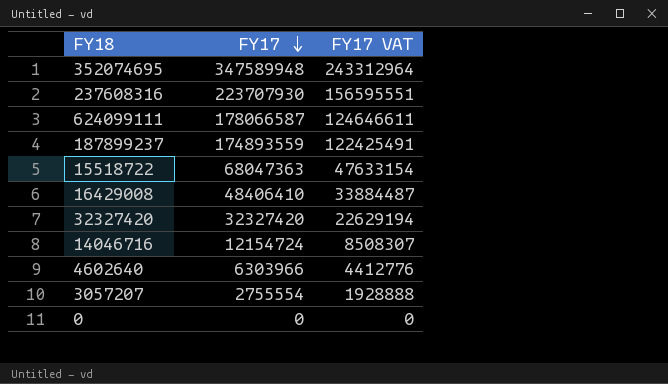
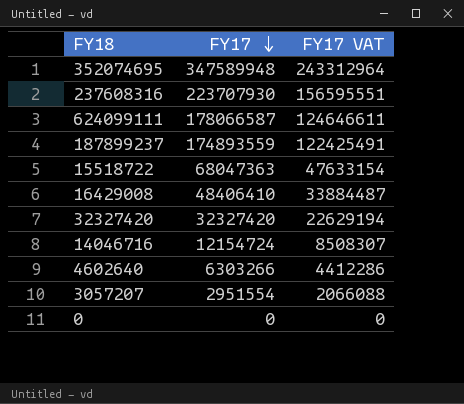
4602640 | FY17: 6303966 -> 6303266
4602640 | FY17 VAT: 4412776 -> 4412286
3057207 | FY17: 2755554 -> 2951554
3057207 | FY17 VAT: 1928888 -> 2066088

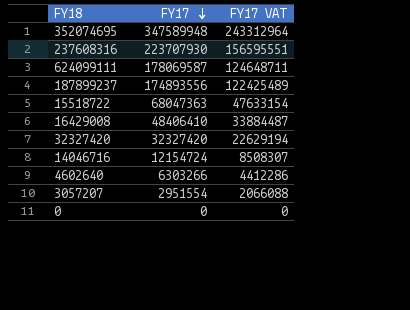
624099111 | FY17: 178066587 -> 178069587
624099111 | FY17 VAT: 124646611 -> 124648711
187899237 | FY17: 174893559 -> 174893556
187899237 | FY17 VAT: 122425491 -> 122425489

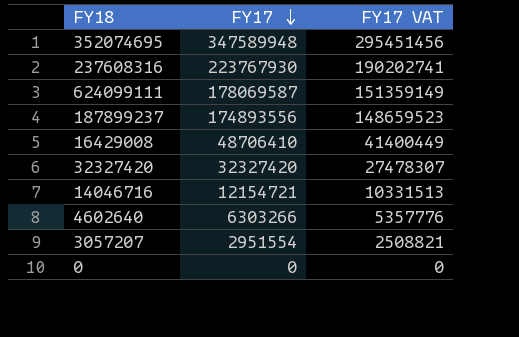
column FY17 VAT | formula: [FY17] * 0.7 -> [FY17] * 0.85
row 15518722: 68047363 | 47633154 -> none
237608316 | FY17: 223707930 -> 223767930
16429008 | FY17: 48406410 -> 48706410
14046716 | FY17: 12154724 -> 12154721

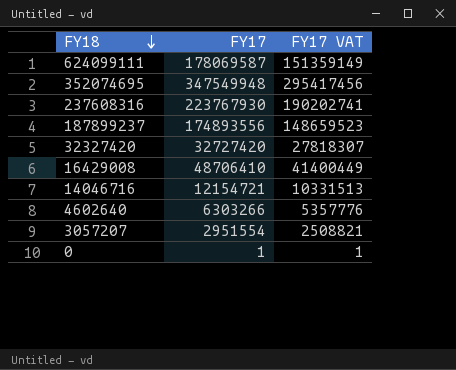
row order: FY17 descending -> FY18 descending
352074695 | FY17: 347589948 -> 347549948
352074695 | FY17 VAT: 295451456 -> 295417456
32327420 | FY17: 32327420 -> 32727420
32327420 | FY17 VAT: 27478307 -> 27818307
0 | FY17: 0 -> 1
0 | FY17 VAT: 0 -> 1

